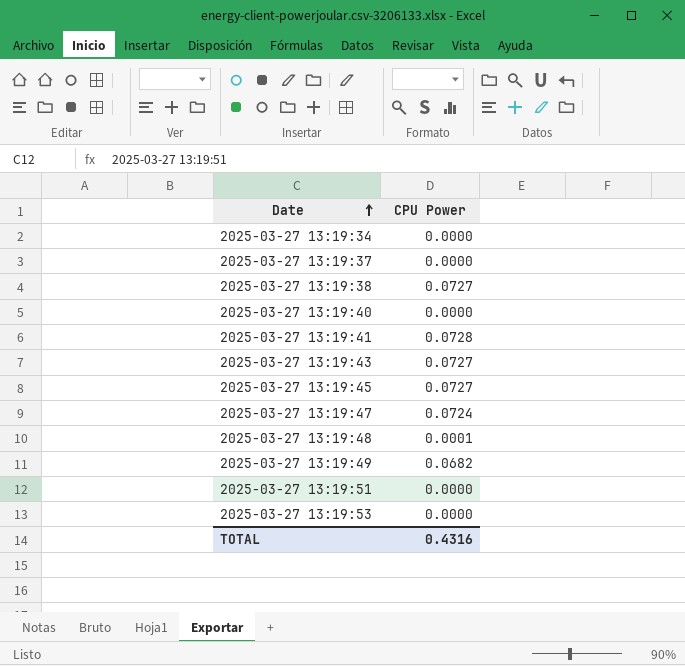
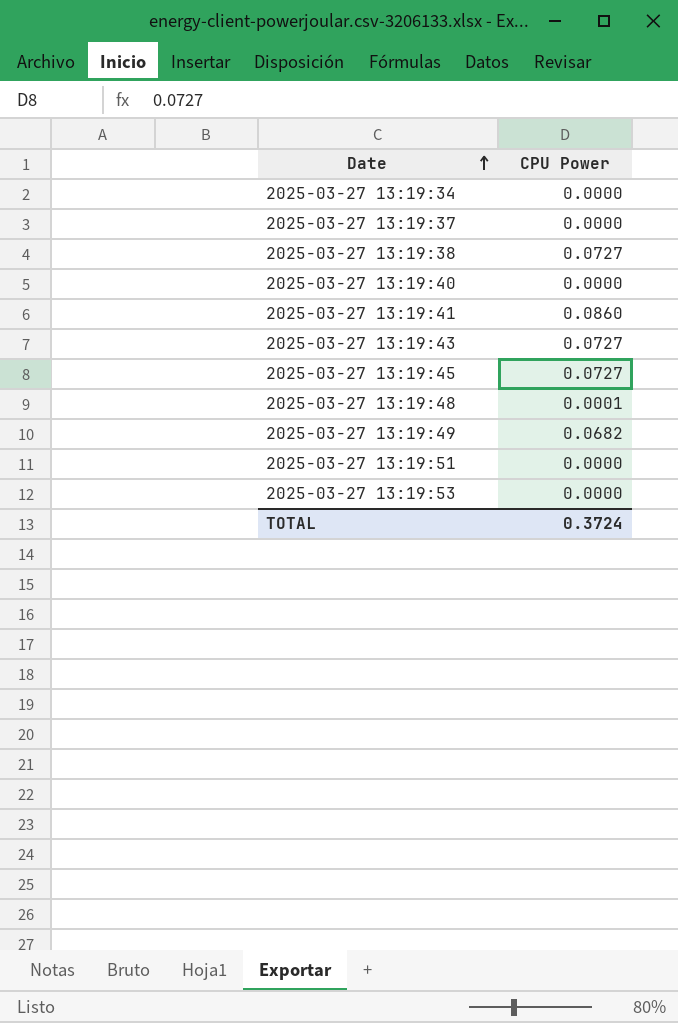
row 2025-03-27 13:19:47: 0.0724 -> none
2025-03-27 13:19:41 | CPU Power: 0.0728 -> 0.0860
TOTAL | CPU Power: 0.4316 -> 0.3724

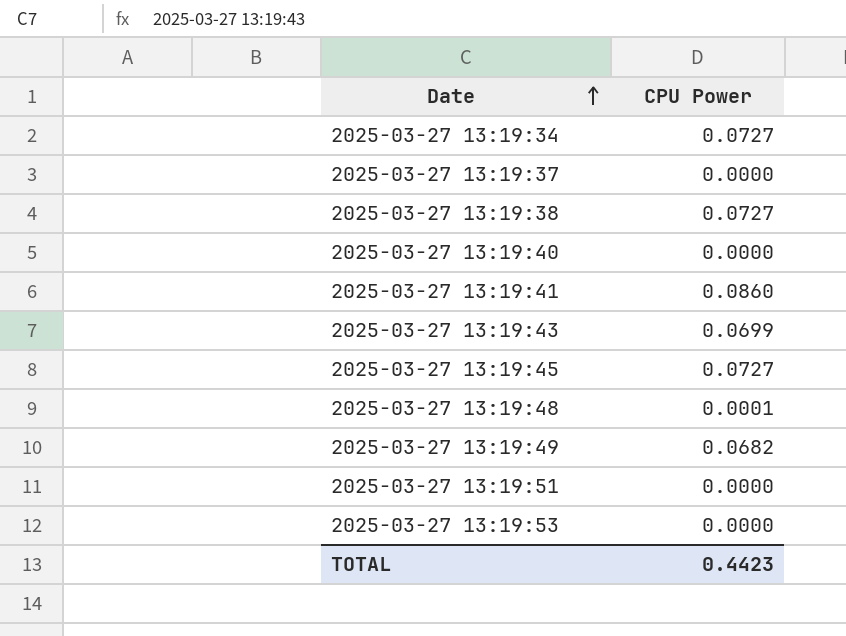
2025-03-27 13:19:34 | CPU Power: 0.0000 -> 0.0727
2025-03-27 13:19:43 | CPU Power: 0.0727 -> 0.0699
TOTAL | CPU Power: 0.3724 -> 0.4423

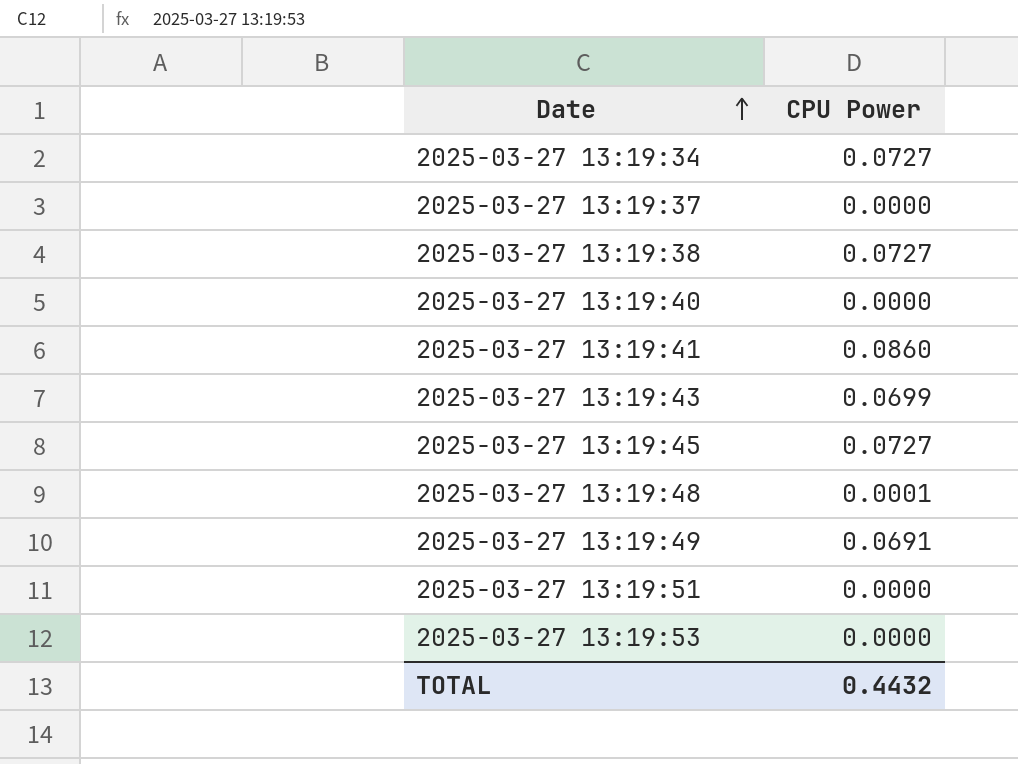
2025-03-27 13:19:49 | CPU Power: 0.0682 -> 0.0691
TOTAL | CPU Power: 0.4423 -> 0.4432

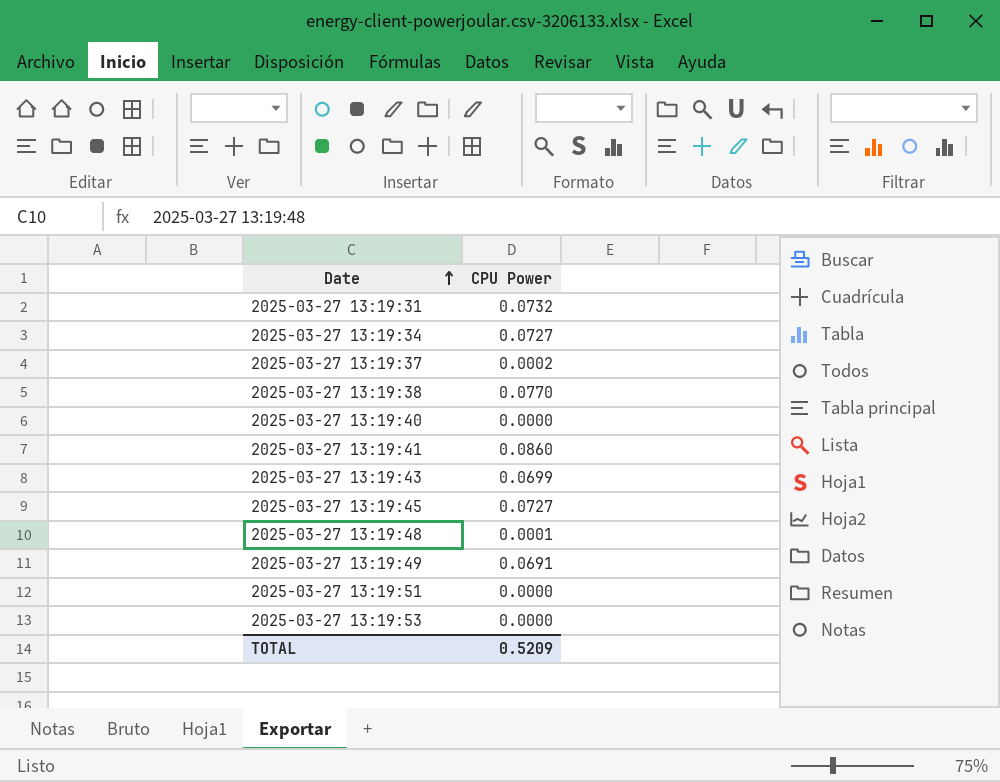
row 2025-03-27 13:19:31: none -> 0.0732
2025-03-27 13:19:37 | CPU Power: 0.0000 -> 0.0002
2025-03-27 13:19:38 | CPU Power: 0.0727 -> 0.0770
TOTAL | CPU Power: 0.4432 -> 0.5209

